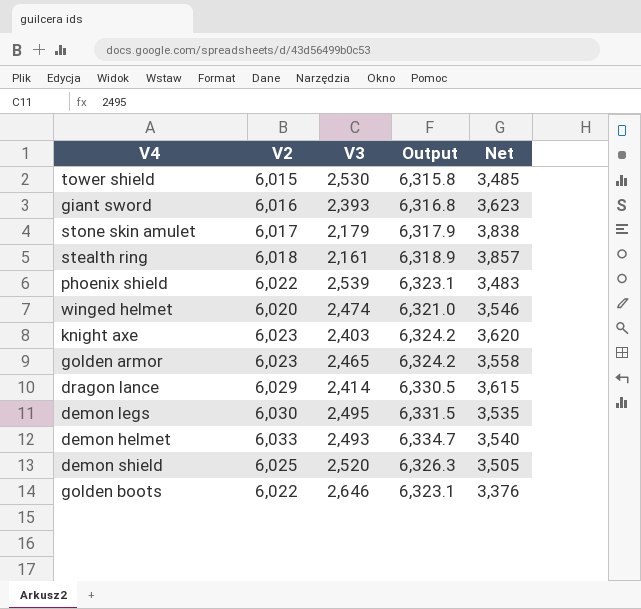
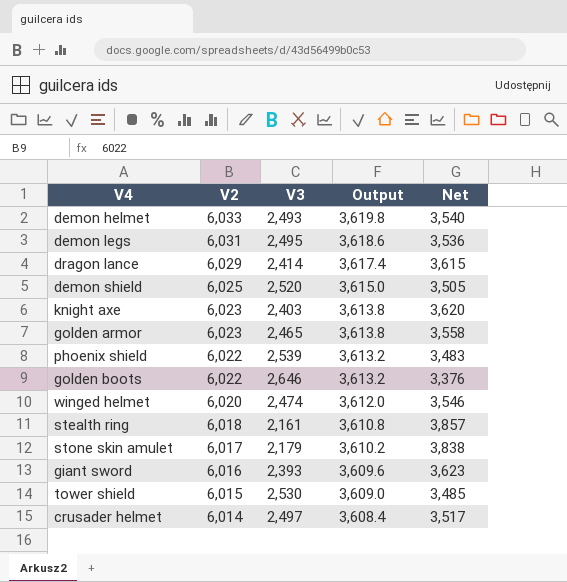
row order: none -> V2 descending
column Output | formula: [V2] * 1.05 -> [V2] * 0.6
demon legs | V2: 6,030 -> 6,031
demon legs | Net: 3,535 -> 3,536
row crusader helmet: none -> 6,014 | 2,497 | 3,608.4 | 3,517

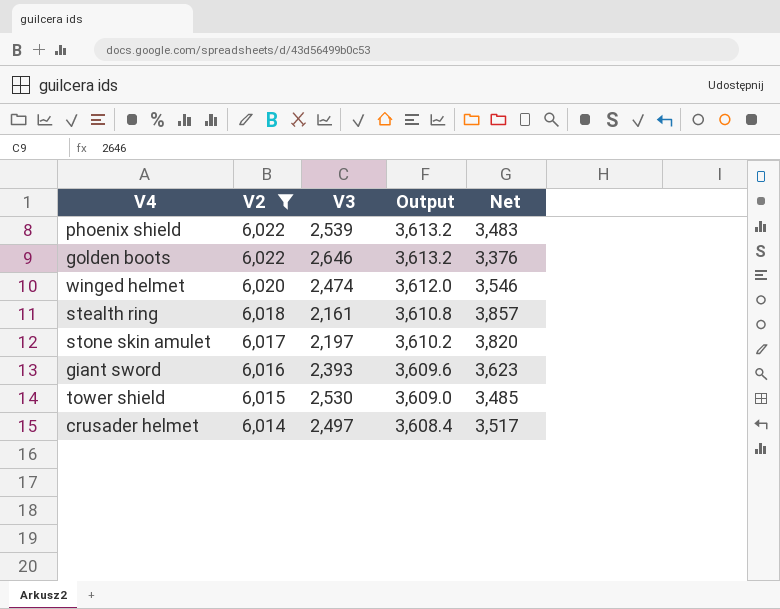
filter: none -> V2 <= 6,022
stone skin amulet | V3: 2,179 -> 2,197
stone skin amulet | Net: 3,838 -> 3,820

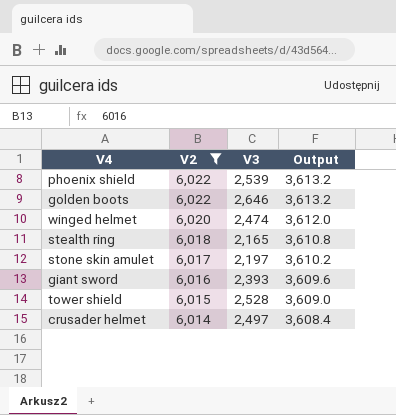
column Net | formula: [V2] - [V3] -> none
stealth ring | V3: 2,161 -> 2,165
tower shield | V3: 2,530 -> 2,528

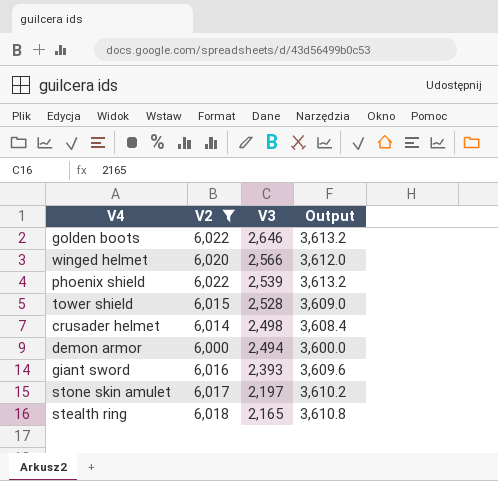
row order: V2 descending -> V3 descending
winged helmet | V3: 2,474 -> 2,566
crusader helmet | V3: 2,497 -> 2,498
row demon armor: none -> 6,000 | 2,494 | 3,600.0

